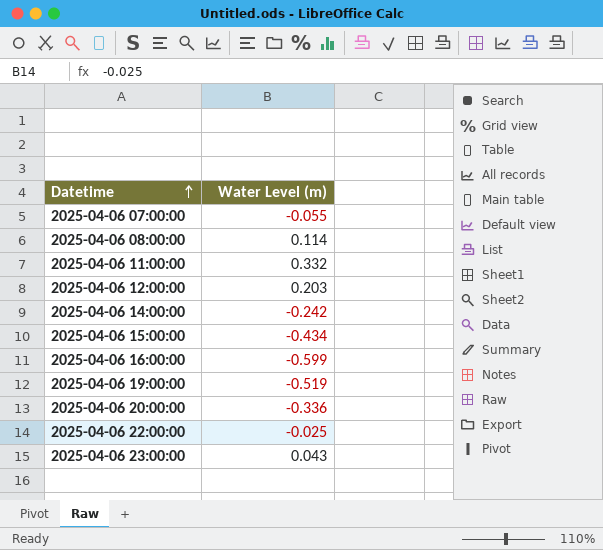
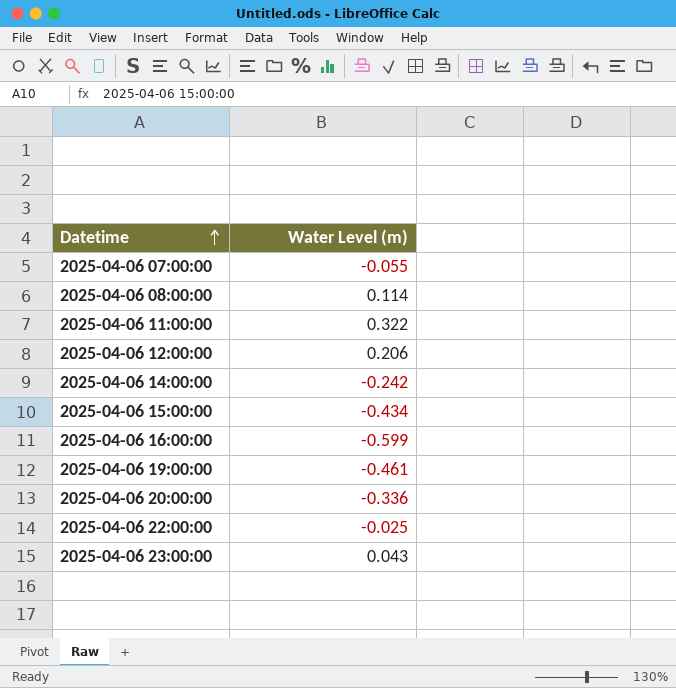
2025-04-06 11:00:00 | Water Level (m): 0.332 -> 0.322
2025-04-06 12:00:00 | Water Level (m): 0.203 -> 0.206
2025-04-06 19:00:00 | Water Level (m): -0.519 -> -0.461

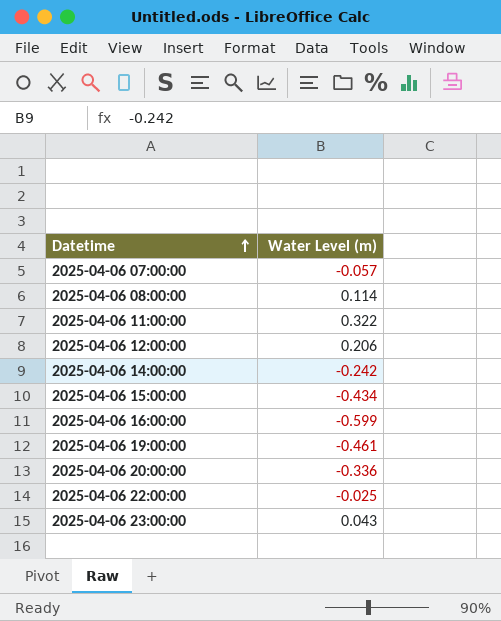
2025-04-06 07:00:00 | Water Level (m): -0.055 -> -0.057

